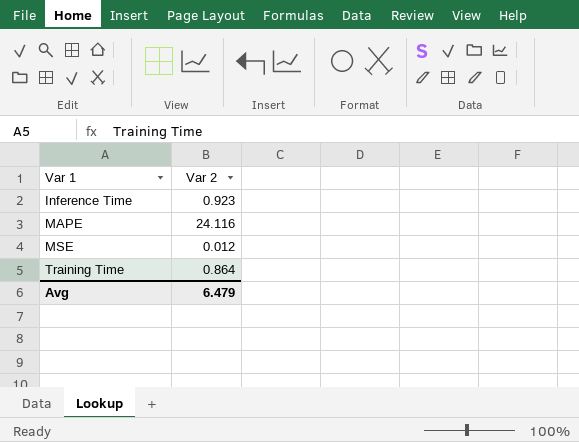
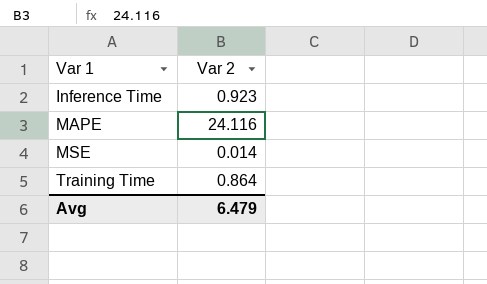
MSE | Var 2: 0.012 -> 0.014

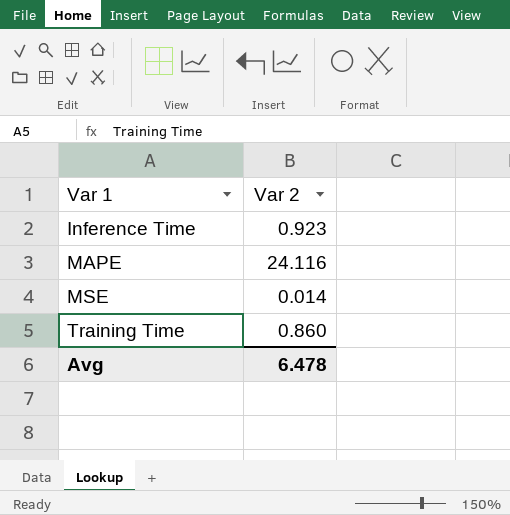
Training Time | Var 2: 0.864 -> 0.860
Avg | Var 2: 6.479 -> 6.478

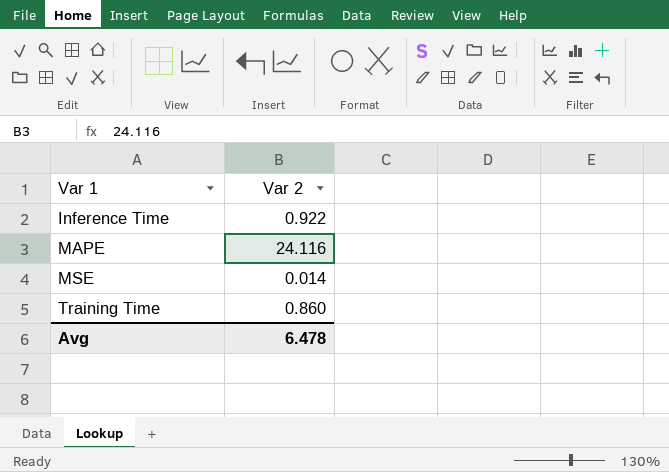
Inference Time | Var 2: 0.923 -> 0.922

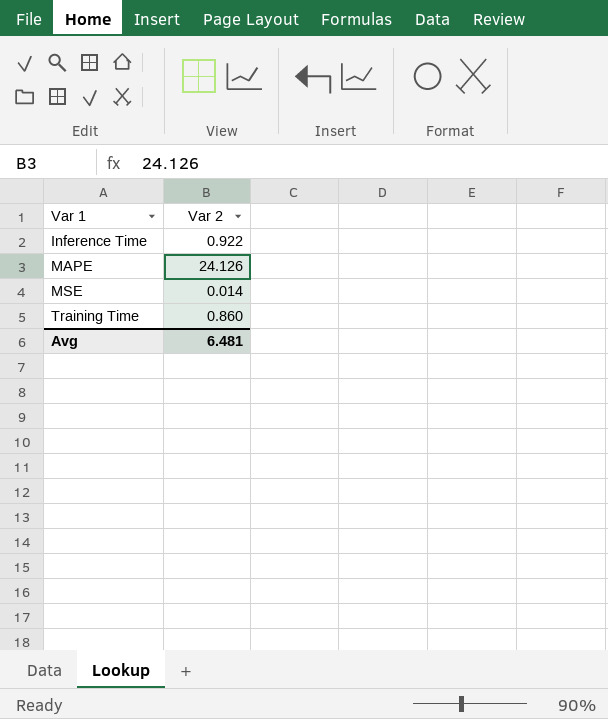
MAPE | Var 2: 24.116 -> 24.126
Avg | Var 2: 6.478 -> 6.481

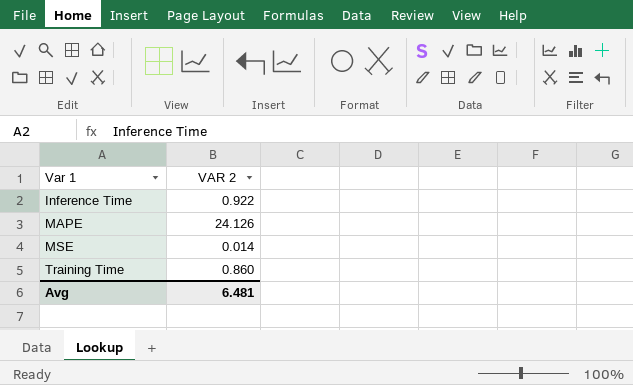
column name: Var 2 -> VAR 2

